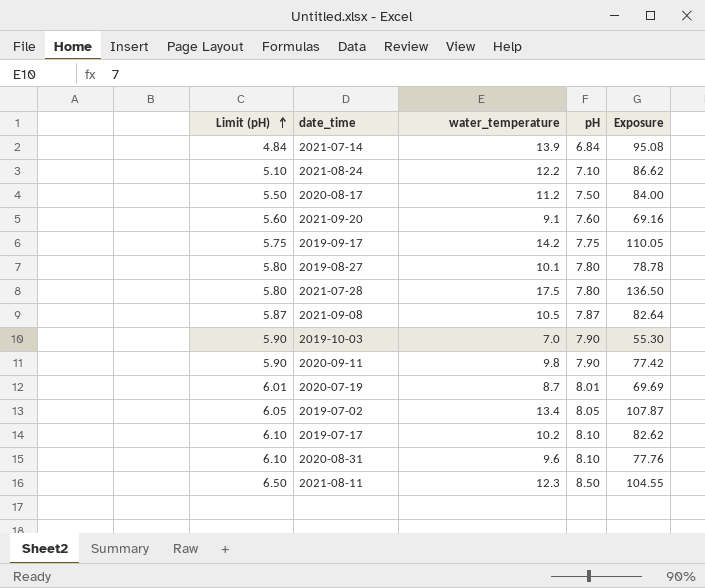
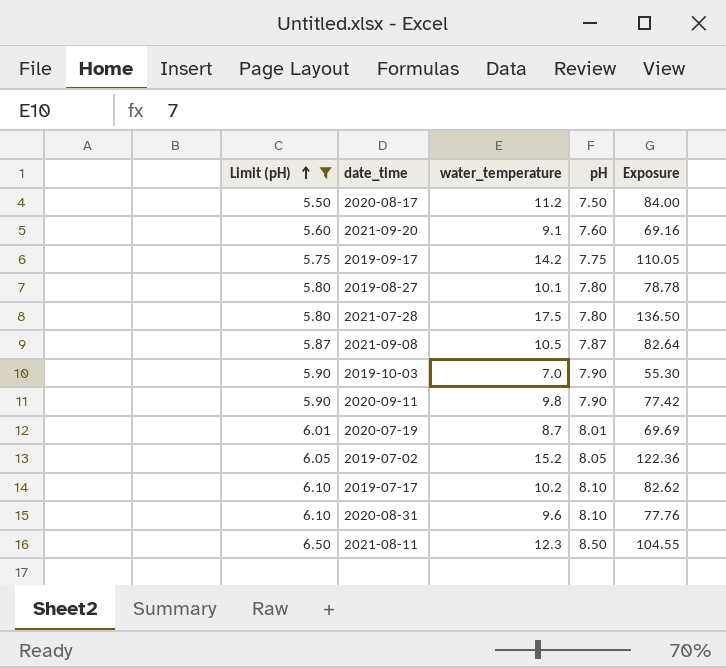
filter: none -> Limit (pH) >= 5.50
2019-07-02 | water_temperature: 13.4 -> 15.2
2019-07-02 | Exposure: 107.87 -> 122.36

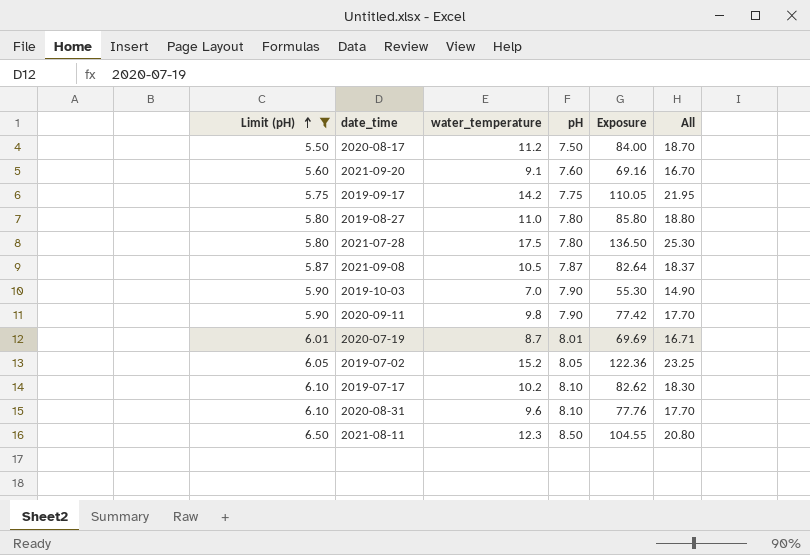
column All | formula: none -> [water_temperature] + [pH]
2019-08-27 | water_temperature: 10.1 -> 11.0
2019-08-27 | Exposure: 78.78 -> 85.80

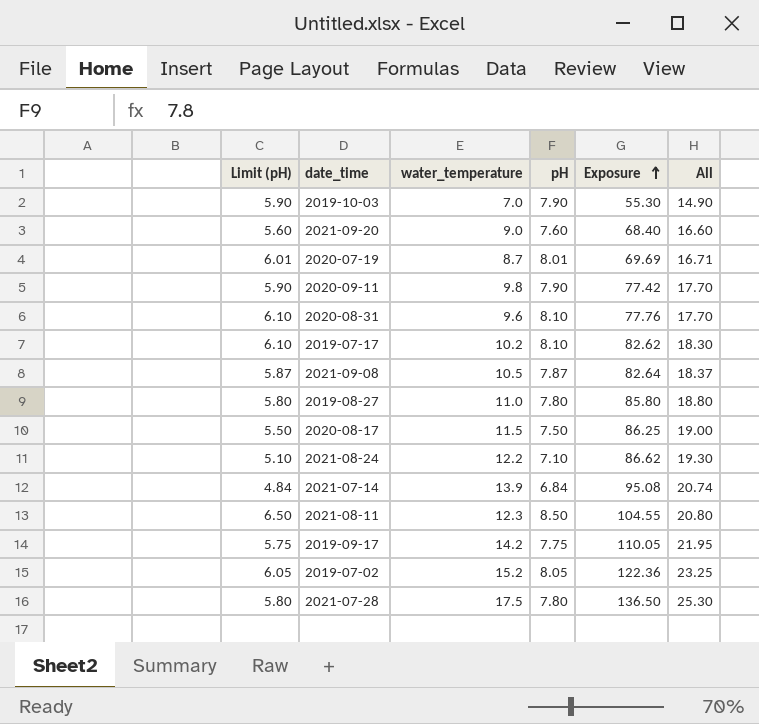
filter: Limit (pH) >= 5.50 -> none
row order: Limit (pH) ascending -> Exposure ascending
2021-09-20 | water_temperature: 9.1 -> 9.0
2021-09-20 | Exposure: 69.16 -> 68.40
2021-09-20 | All: 16.70 -> 16.60
2020-08-17 | water_temperature: 11.2 -> 11.5
2020-08-17 | Exposure: 84.00 -> 86.25
2020-08-17 | All: 18.70 -> 19.00

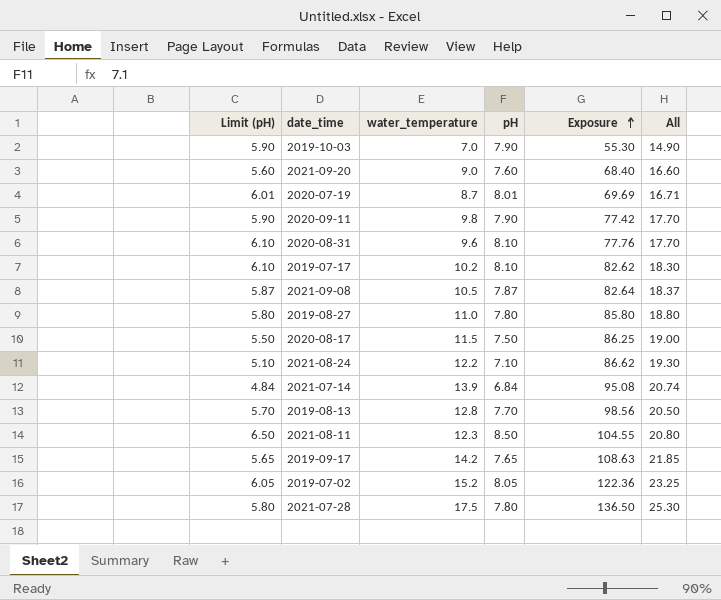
row 2019-08-13: none -> 5.70 | 12.8 | 7.70 | 98.56 | 20.50
2019-09-17 | Limit (pH): 5.75 -> 5.65
2019-09-17 | pH: 7.75 -> 7.65
2019-09-17 | Exposure: 110.05 -> 108.63
2019-09-17 | All: 21.95 -> 21.85

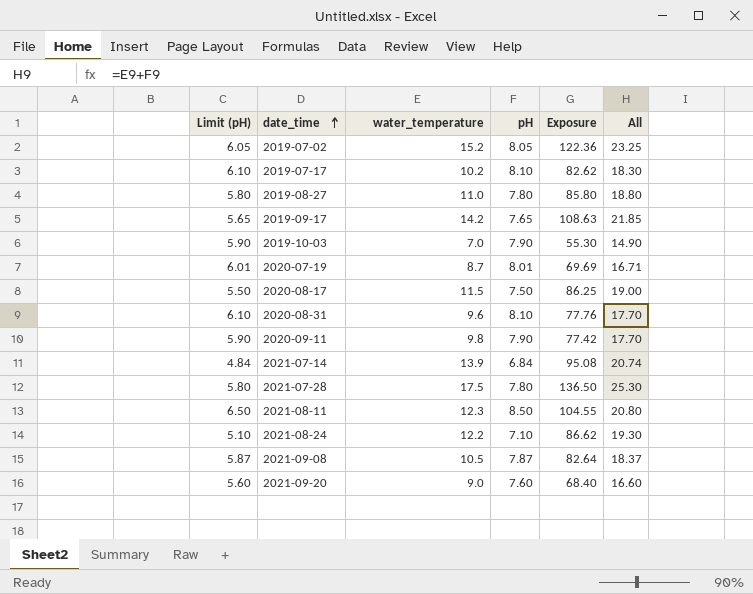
row order: Exposure ascending -> date_time ascending
row 2019-08-13: 5.70 | 12.8 | 7.70 | 98.56 | 20.50 -> none

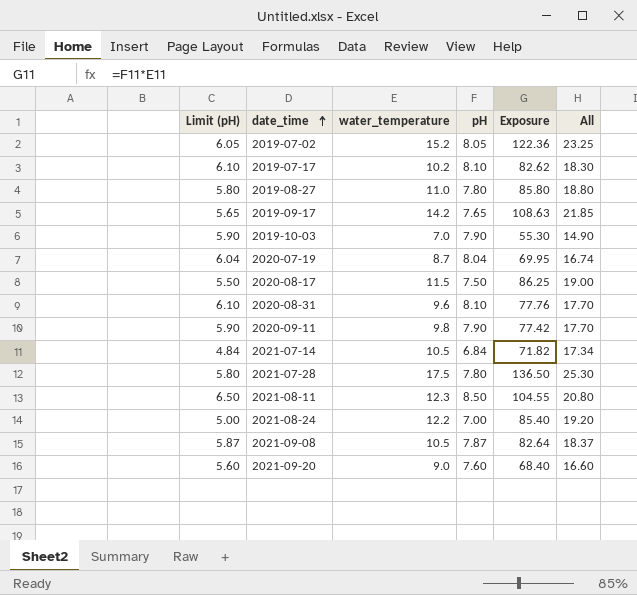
2020-07-19 | Limit (pH): 6.01 -> 6.04
2020-07-19 | pH: 8.01 -> 8.04
2020-07-19 | Exposure: 69.69 -> 69.95
2020-07-19 | All: 16.71 -> 16.74
2021-07-14 | water_temperature: 13.9 -> 10.5
2021-07-14 | Exposure: 95.08 -> 71.82
2021-07-14 | All: 20.74 -> 17.34
2021-08-24 | Limit (pH): 5.10 -> 5.00
2021-08-24 | pH: 7.10 -> 7.00
2021-08-24 | Exposure: 86.62 -> 85.40
2021-08-24 | All: 19.30 -> 19.20

